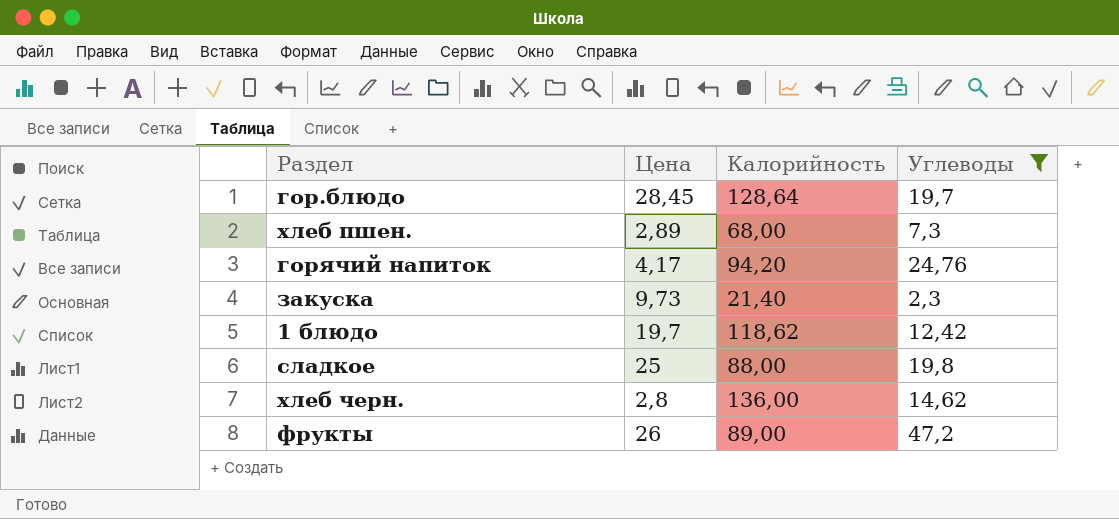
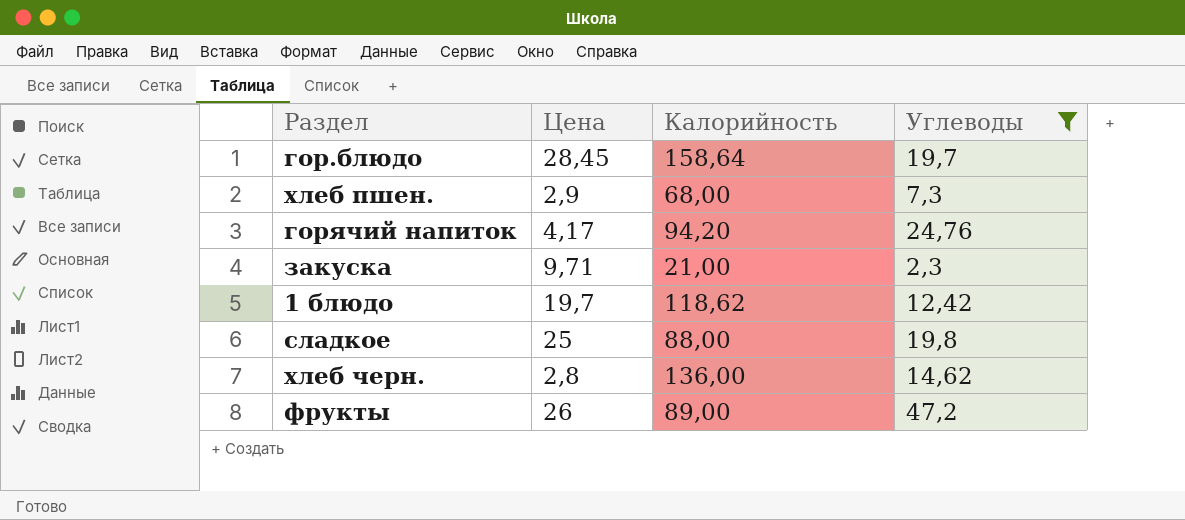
гор.блюдо | Калорийность: 128,64 -> 158,64
хлеб пшен. | Цена: 2,89 -> 2,9
закуска | Цена: 9,73 -> 9,71
закуска | Калорийность: 21,40 -> 21,00

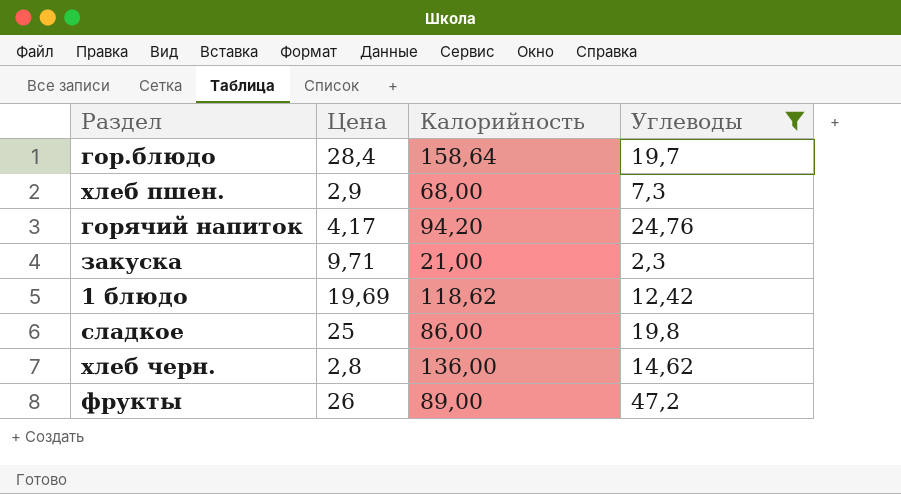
гор.блюдо | Цена: 28,45 -> 28,4
1 блюдо | Цена: 19,7 -> 19,69
сладкое | Калорийность: 88,00 -> 86,00

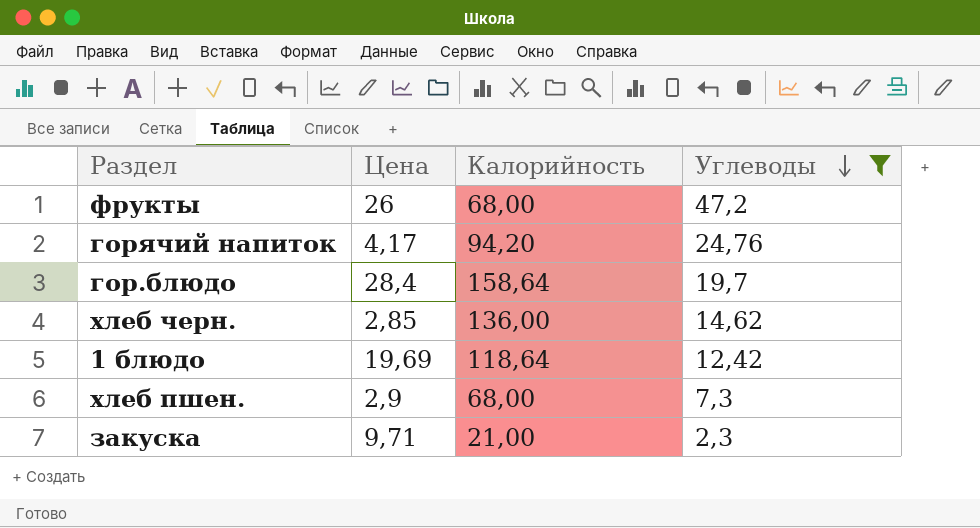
row order: none -> Углеводы descending
row сладкое: 25 | 86,00 | 19,8 -> none
фрукты | Калорийность: 89,00 -> 68,00
хлеб черн. | Цена: 2,8 -> 2,85
1 блюдо | Калорийность: 118,62 -> 118,64

